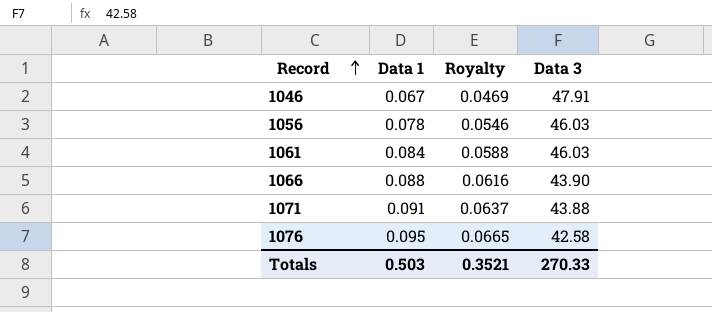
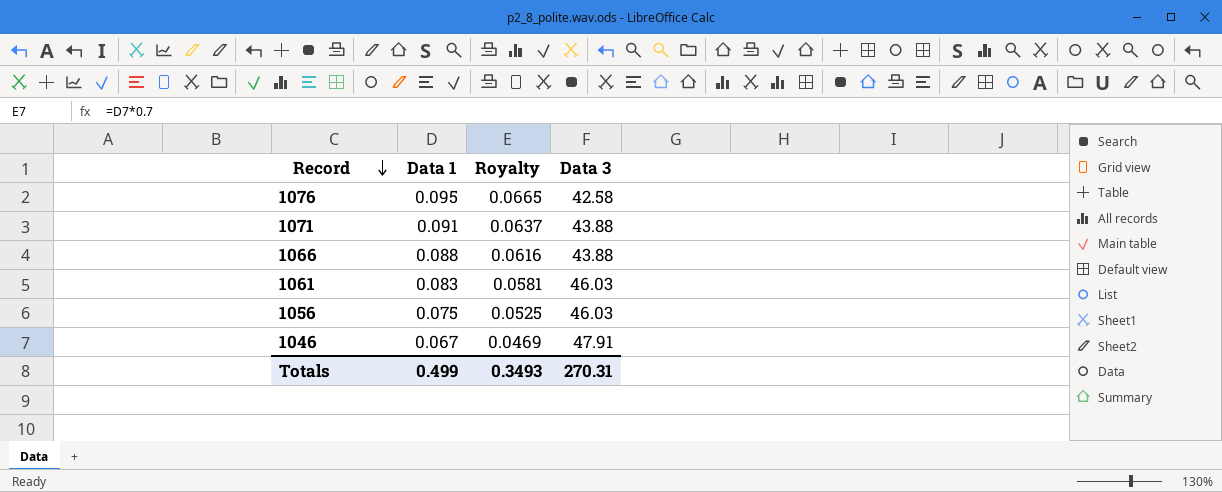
row order: Record ascending -> Record descending
1066 | Data 3: 43.90 -> 43.88
1061 | Data 1: 0.084 -> 0.083
1061 | Royalty: 0.0588 -> 0.0581
1056 | Data 1: 0.078 -> 0.075
1056 | Royalty: 0.0546 -> 0.0525
Totals | Data 1: 0.503 -> 0.499
Totals | Royalty: 0.3521 -> 0.3493
Totals | Data 3: 270.33 -> 270.31

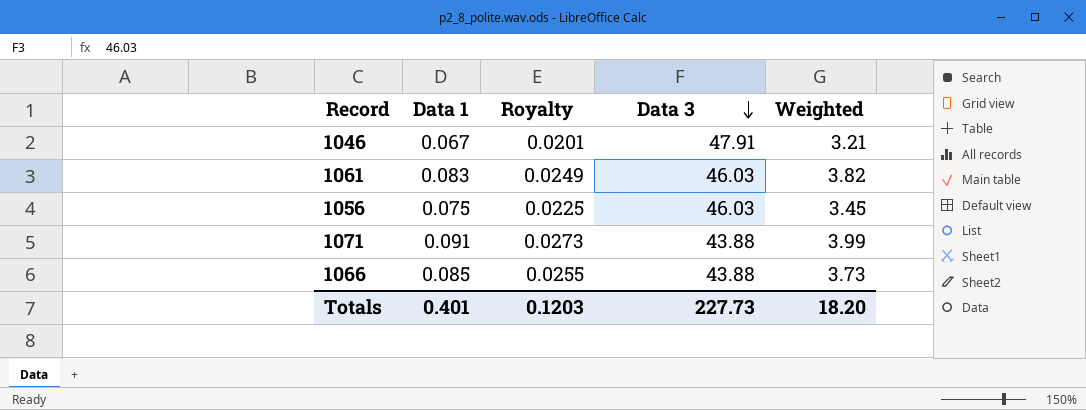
row order: Record descending -> Data 3 descending
column Royalty | formula: [Data 1] * 0.7 -> [Data 1] * 0.3
column Weighted | formula: none -> [Data 1] * [Data 3]
row 1076: 0.095 | 0.0665 | 42.58 -> none
1066 | Data 1: 0.088 -> 0.085
Totals | Data 1: 0.499 -> 0.401
Totals | Royalty: 0.3493 -> 0.1203
Totals | Data 3: 270.31 -> 227.73

